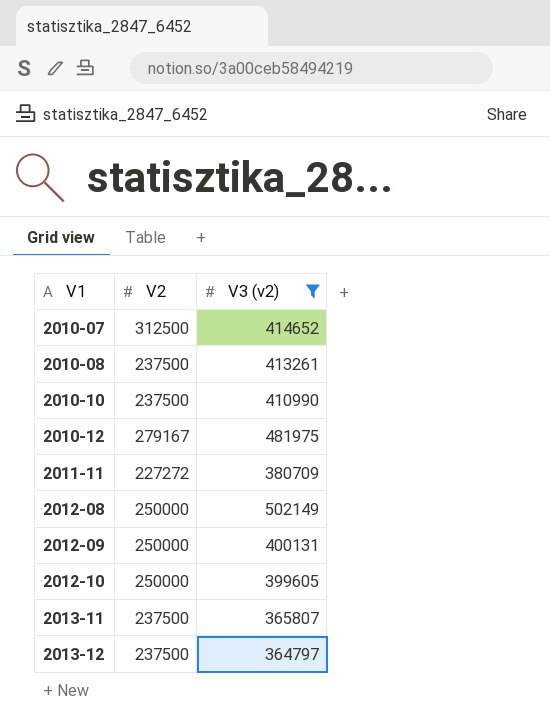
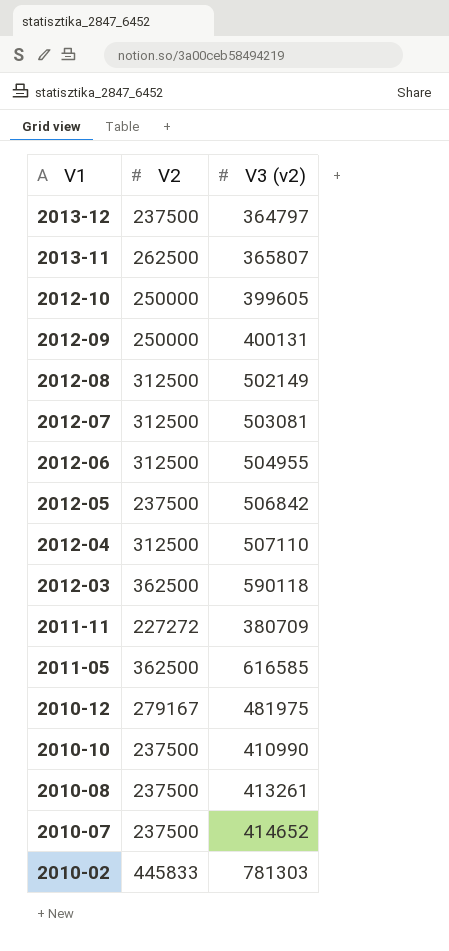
filter: V3 (v2) <= 502149 -> none
row order: V1 ascending -> V1 descending
2013-11 | V2: 237500 -> 262500
2012-08 | V2: 250000 -> 312500
2010-07 | V2: 312500 -> 237500

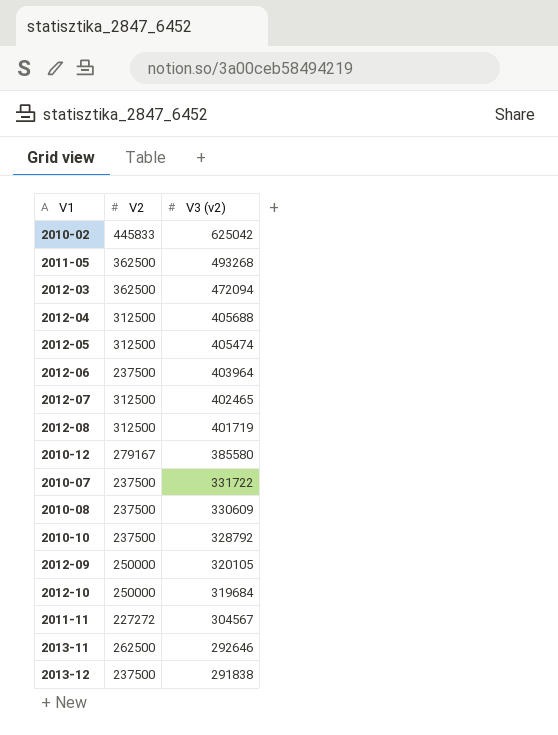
row order: V1 descending -> V3 (v2) descending
2010-02 | V3 (v2): 781303 -> 625042
2011-05 | V3 (v2): 616585 -> 493268
2012-03 | V3 (v2): 590118 -> 472094
2012-04 | V3 (v2): 507110 -> 405688
2012-05 | V2: 237500 -> 312500
2012-05 | V3 (v2): 506842 -> 405474
2012-06 | V2: 312500 -> 237500
2012-06 | V3 (v2): 504955 -> 403964
2012-07 | V3 (v2): 503081 -> 402465
2012-08 | V3 (v2): 502149 -> 401719
2010-12 | V3 (v2): 481975 -> 385580
2010-07 | V3 (v2): 414652 -> 331722
2010-08 | V3 (v2): 413261 -> 330609
2010-10 | V3 (v2): 410990 -> 328792
2012-09 | V3 (v2): 400131 -> 320105
2012-10 | V3 (v2): 399605 -> 319684
2011-11 | V3 (v2): 380709 -> 304567
2013-11 | V3 (v2): 365807 -> 292646
2013-12 | V3 (v2): 364797 -> 291838

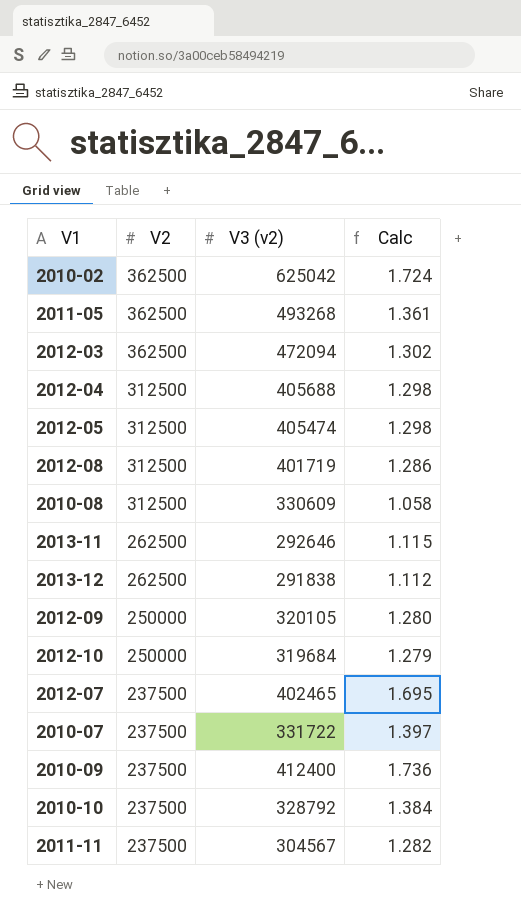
row order: V3 (v2) descending -> V2 descending
column Calc | formula: none -> [V3 (v2)] / [V2]
row 2012-06: 237500 | 403964 -> none
row 2010-12: 279167 | 385580 -> none
2010-02 | V2: 445833 -> 362500
2010-08 | V2: 237500 -> 312500
2013-12 | V2: 237500 -> 262500
2012-07 | V2: 312500 -> 237500
row 2010-09: none -> 237500 | 412400 | 1.736
2011-11 | V2: 227272 -> 237500

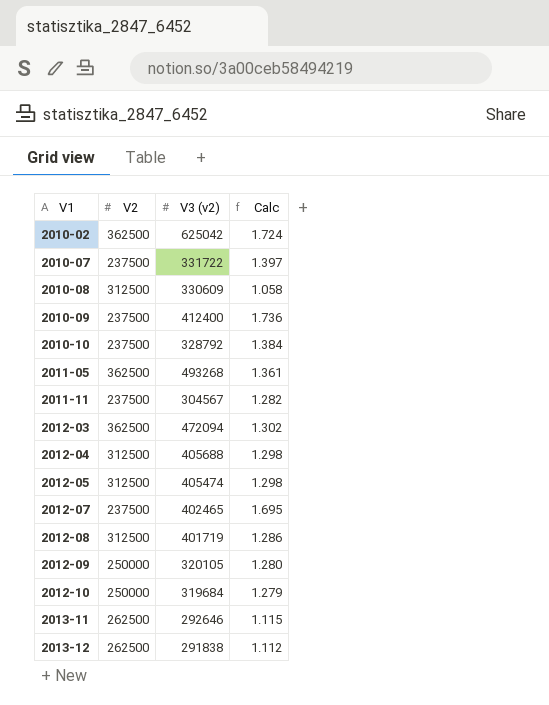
row order: V2 descending -> V1 ascending

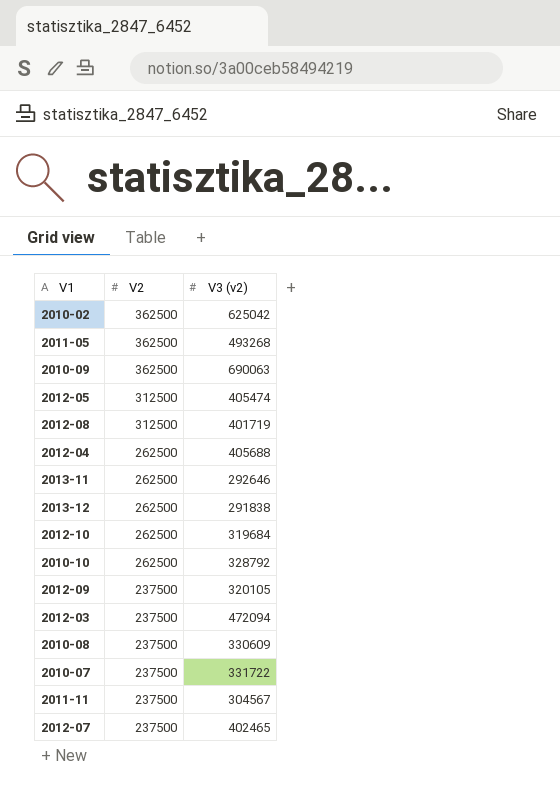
row order: V1 ascending -> V2 descending
column Calc | formula: [V3 (v2)] / [V2] -> none
2010-09 | V2: 237500 -> 362500
2010-09 | V3 (v2): 412400 -> 690063
2012-04 | V2: 312500 -> 262500
2012-10 | V2: 250000 -> 262500
2010-10 | V2: 237500 -> 262500
2012-09 | V2: 250000 -> 237500
2012-03 | V2: 362500 -> 237500
2010-08 | V2: 312500 -> 237500

